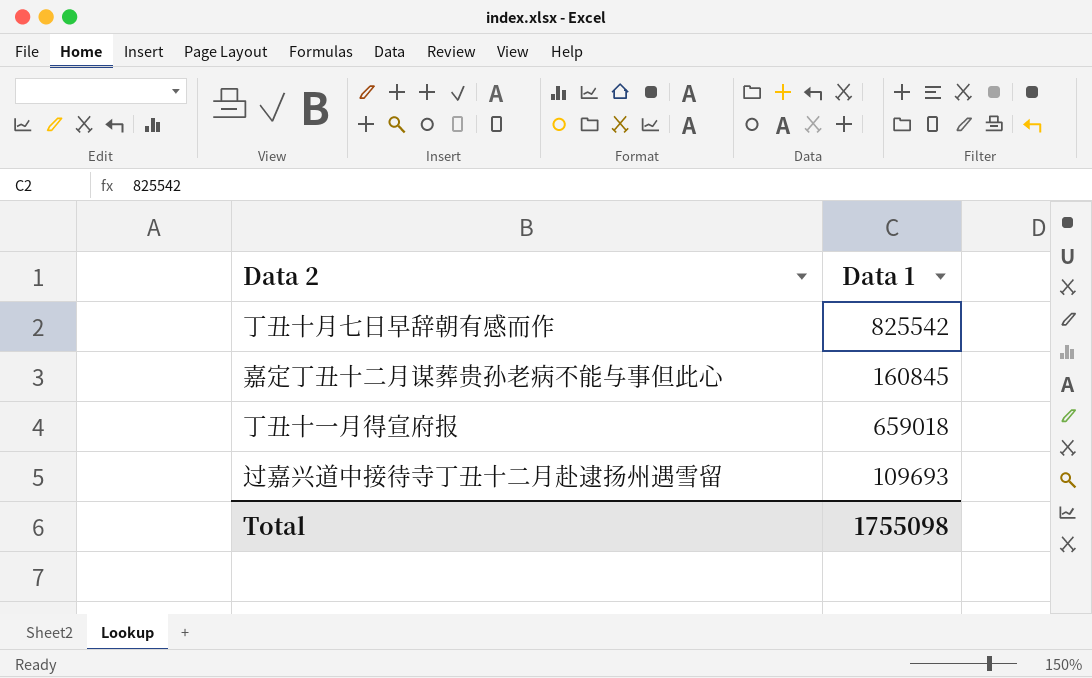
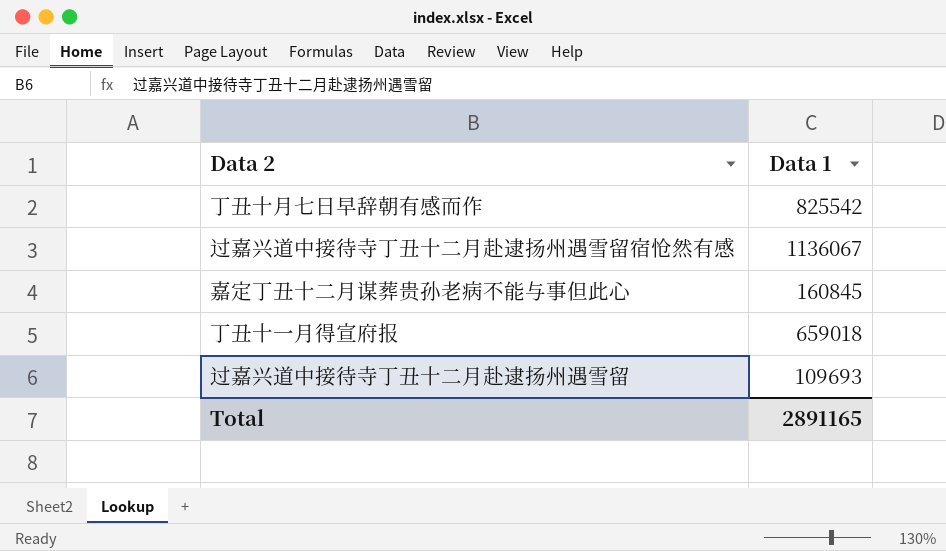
row 过嘉兴道中接待寺丁丑十二月赴逮扬州遇雪留宿怆然有感: none -> 1136067
Total | Data 1: 1755098 -> 2891165

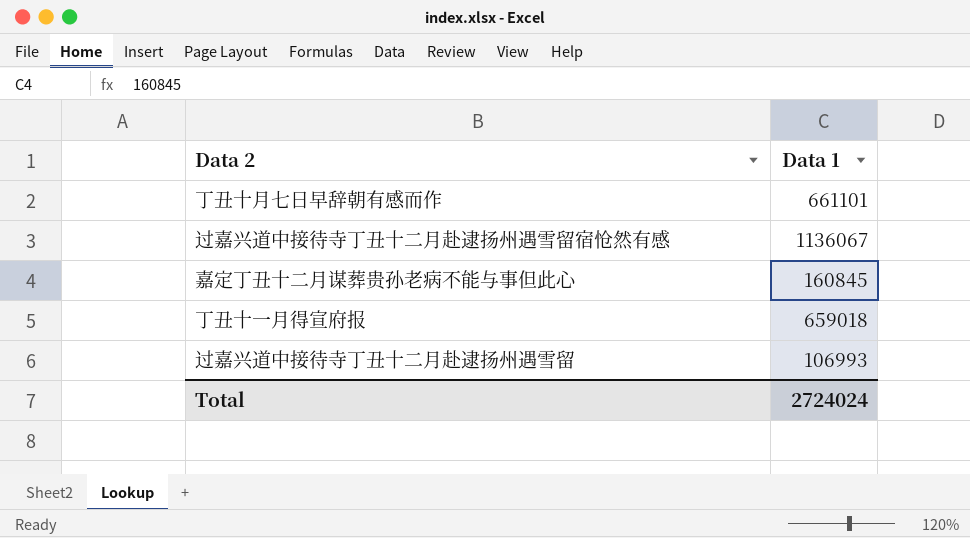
丁丑十月七日早辞朝有感而作 | Data 1: 825542 -> 661101
过嘉兴道中接待寺丁丑十二月赴逮扬州遇雪留 | Data 1: 109693 -> 106993
Total | Data 1: 2891165 -> 2724024

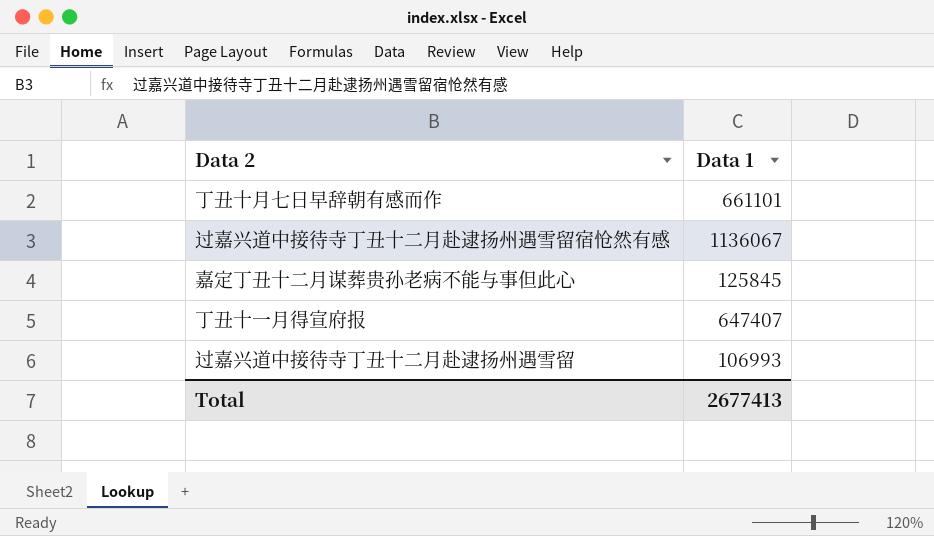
嘉定丁丑十二月谋葬贵孙老病不能与事但此心 | Data 1: 160845 -> 125845
丁丑十一月得宣府报 | Data 1: 659018 -> 647407
Total | Data 1: 2724024 -> 2677413

